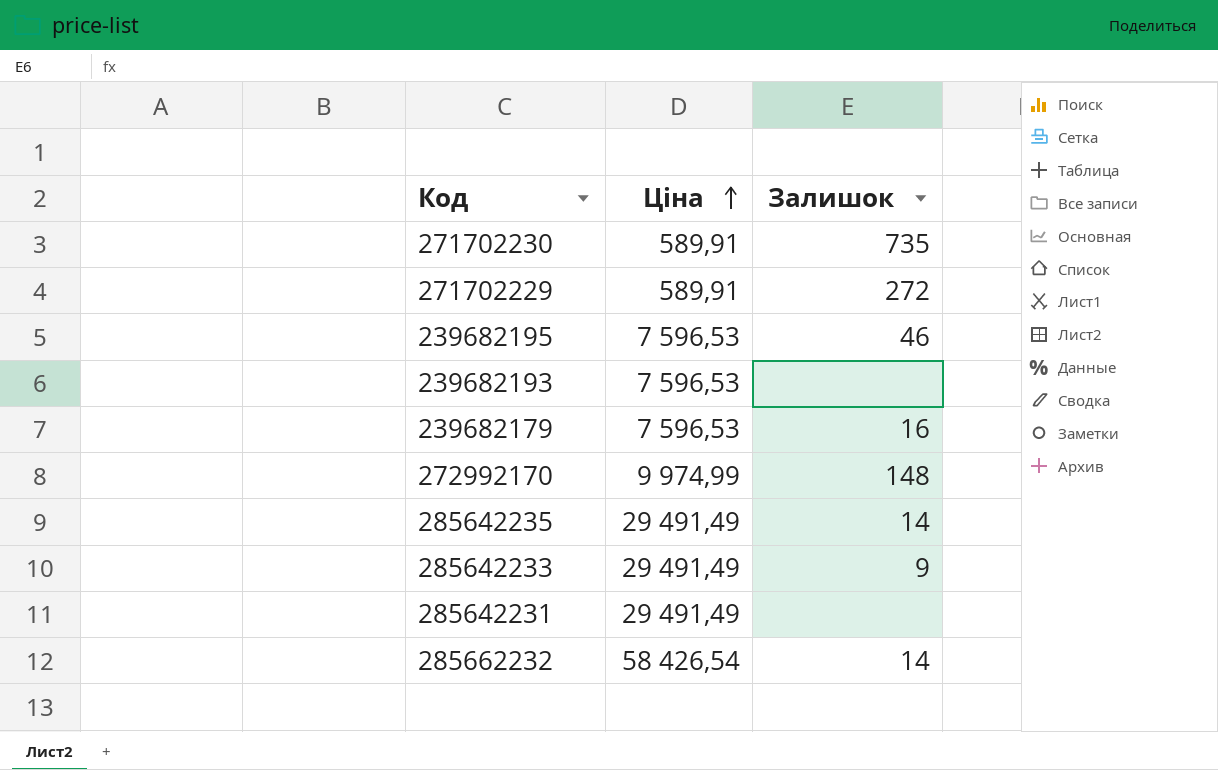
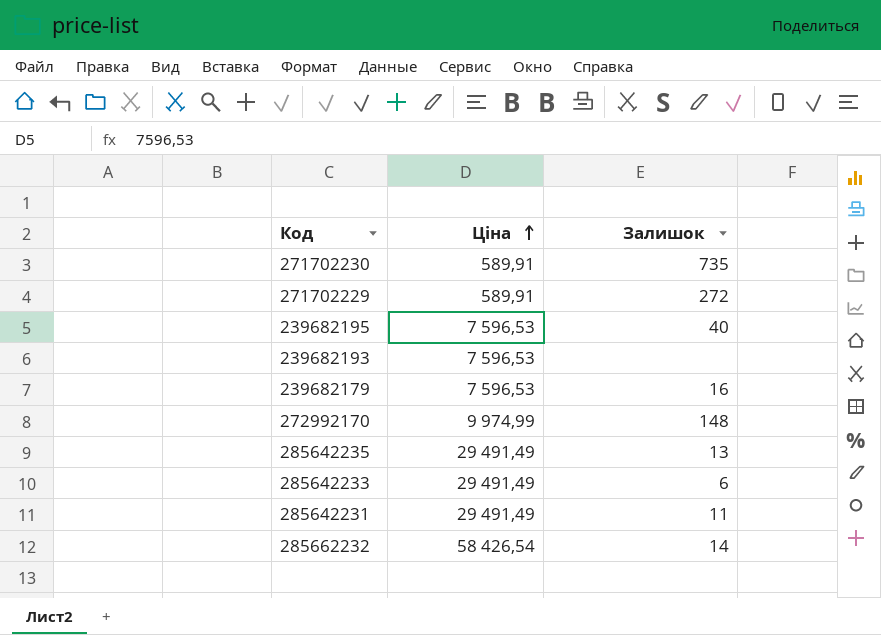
239682195 | Залишок: 46 -> 40
285642235 | Залишок: 14 -> 13
285642233 | Залишок: 9 -> 6
285642231 | Залишок: none -> 11

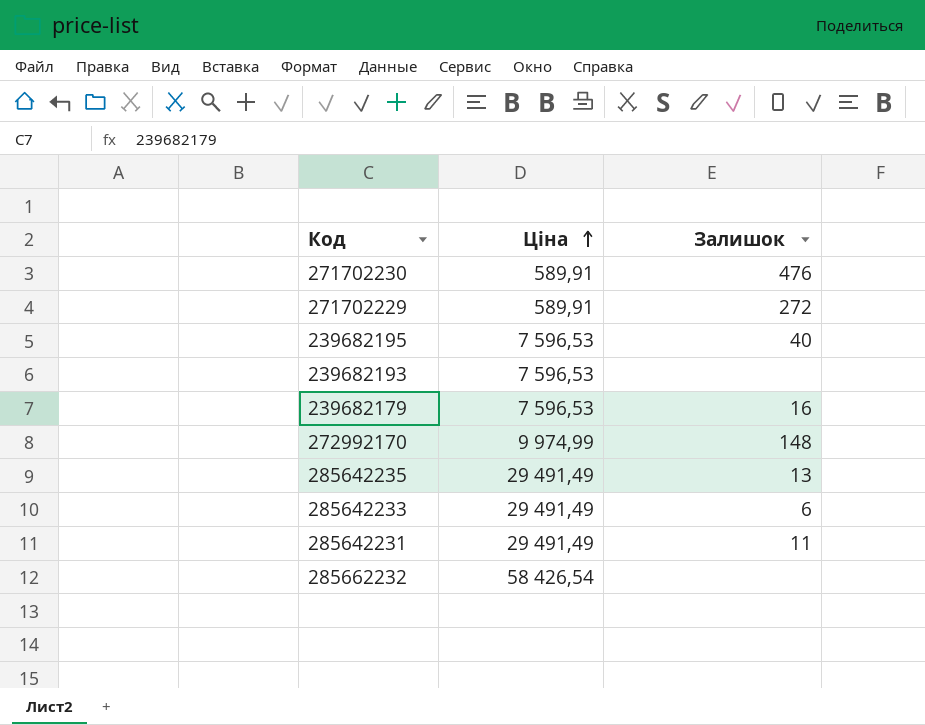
271702230 | Залишок: 735 -> 476
285662232 | Залишок: 14 -> none

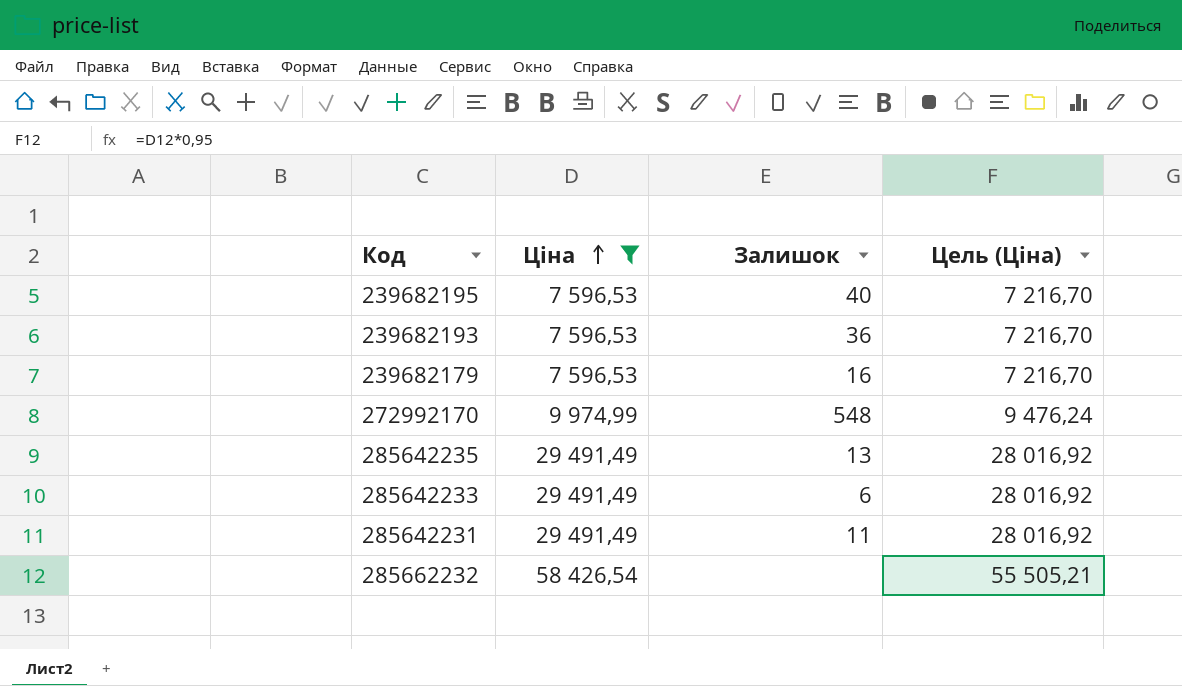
filter: none -> Ціна != 589,91
column Цель (Ціна) | formula: none -> [Ціна] * 0,95
239682193 | Залишок: none -> 36
272992170 | Залишок: 148 -> 548

